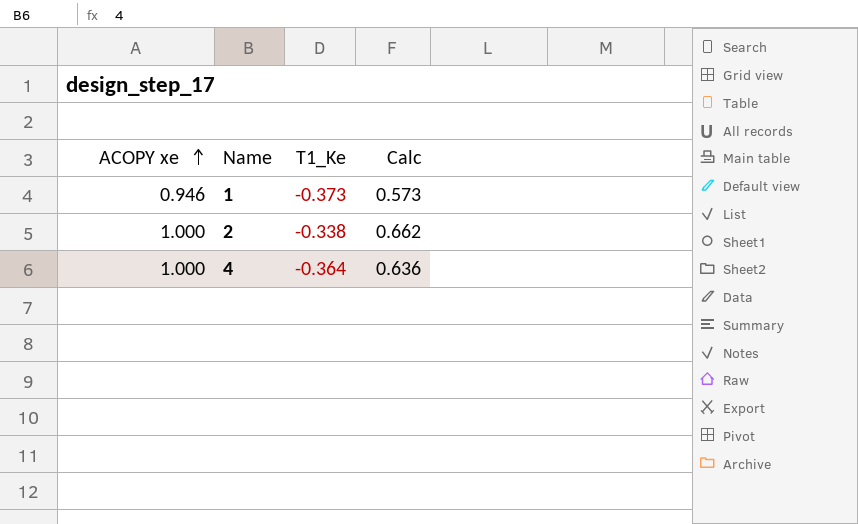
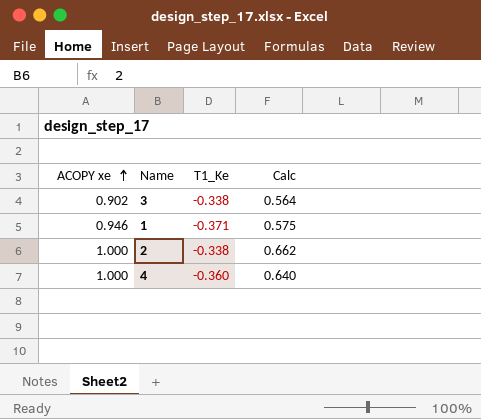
row 3: none -> 0.902 | -0.338 | 0.564
1 | T1_Ke: -0.373 -> -0.371
1 | Calc: 0.573 -> 0.575
4 | T1_Ke: -0.364 -> -0.360
4 | Calc: 0.636 -> 0.640

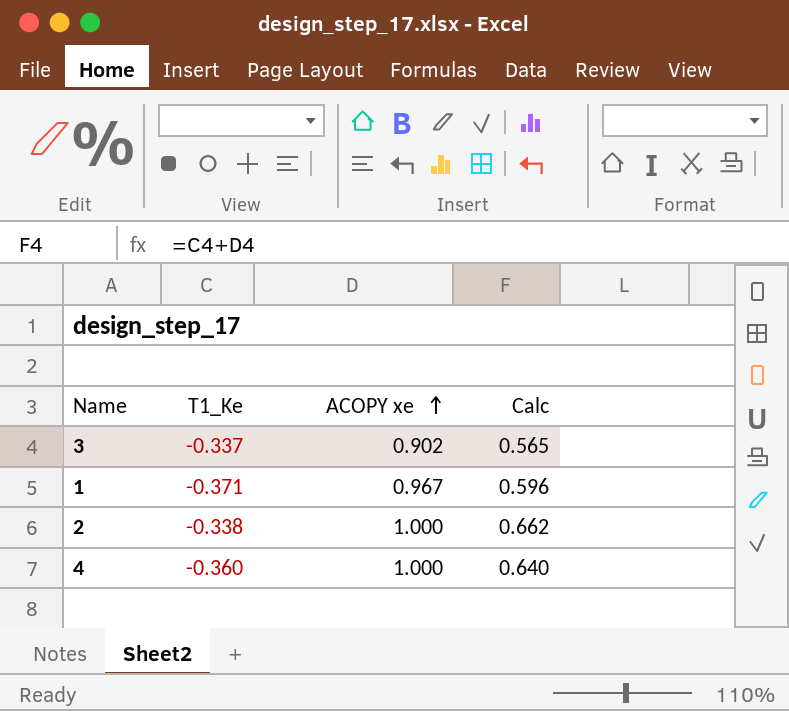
column ACOPY xe | position: 1 -> 3
3 | T1_Ke: -0.338 -> -0.337
3 | Calc: 0.564 -> 0.565
1 | ACOPY xe: 0.946 -> 0.967
1 | Calc: 0.575 -> 0.596

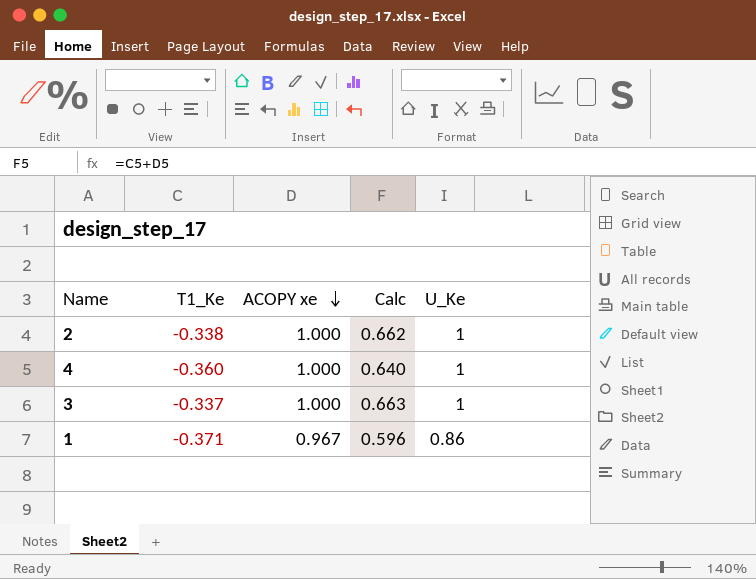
row order: ACOPY xe ascending -> ACOPY xe descending
column U_Ke | position: none -> 5
3 | ACOPY xe: 0.902 -> 1.000
3 | Calc: 0.565 -> 0.663

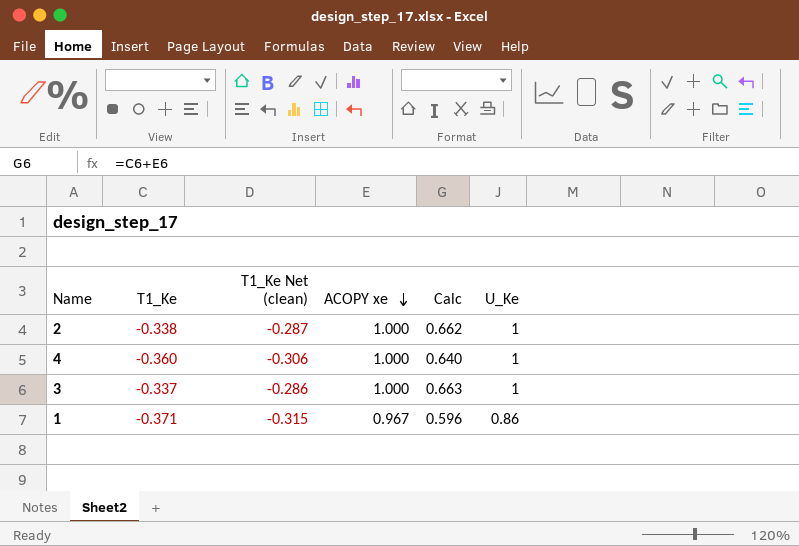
column T1_Ke Net (clean) | formula: none -> [T1_Ke] * 0.85

